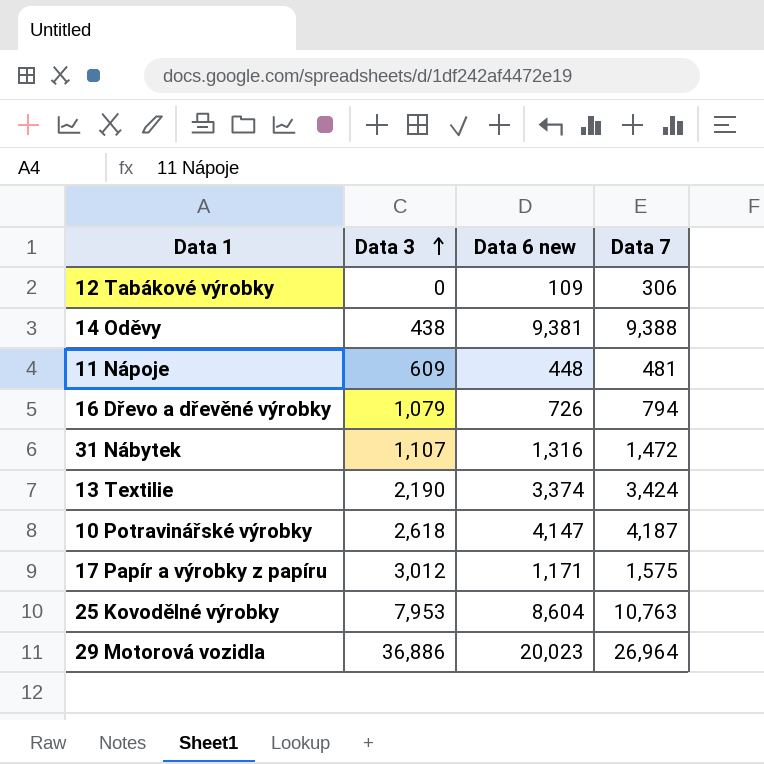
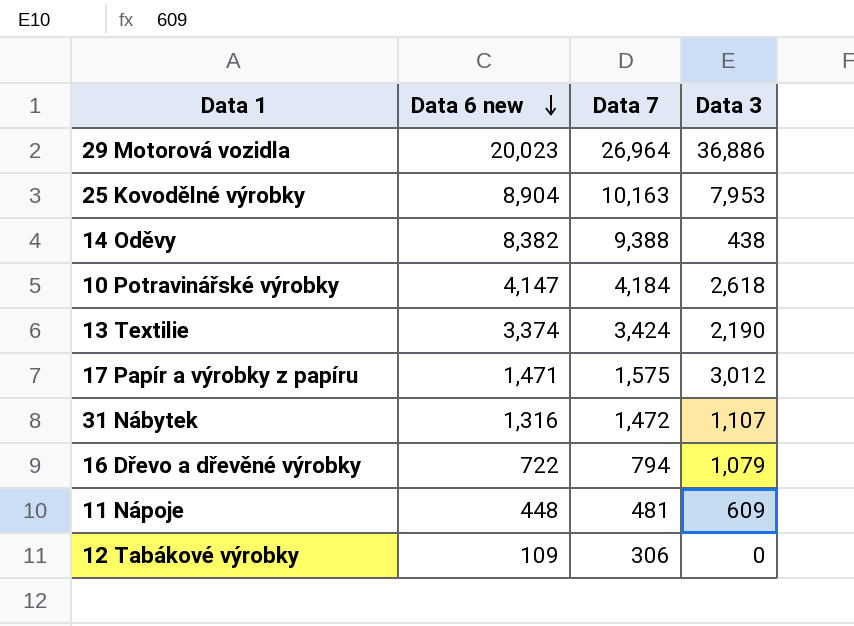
row order: Data 3 ascending -> Data 6 new descending
column Data 3 | position: 2 -> 4
25 Kovodělné výrobky | Data 6 new: 8,604 -> 8,904
25 Kovodělné výrobky | Data 7: 10,763 -> 10,163
14 Oděvy | Data 6 new: 9,381 -> 8,382
10 Potravinářské výrobky | Data 7: 4,187 -> 4,184
17 Papír a výrobky z papíru | Data 6 new: 1,171 -> 1,471
16 Dřevo a dřevěné výrobky | Data 6 new: 726 -> 722

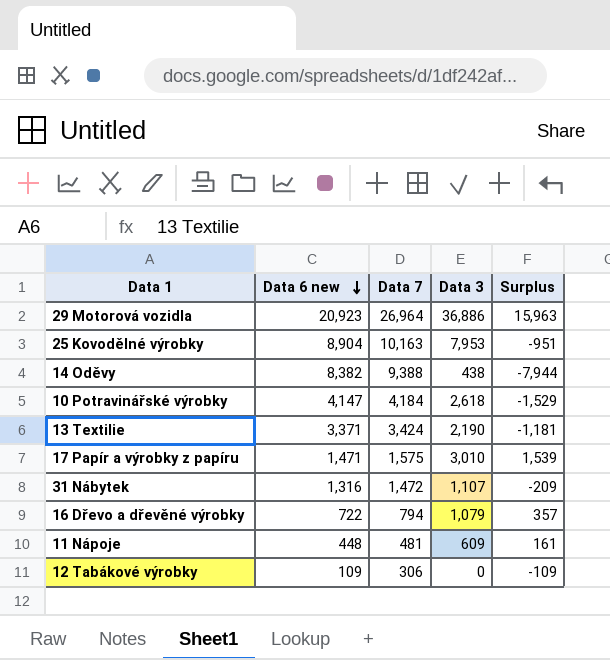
column Surplus | formula: none -> [Data 3] - [Data 6 new]
29 Motorová vozidla | Data 6 new: 20,023 -> 20,923
13 Textilie | Data 6 new: 3,374 -> 3,371
17 Papír a výrobky z papíru | Data 3: 3,012 -> 3,010

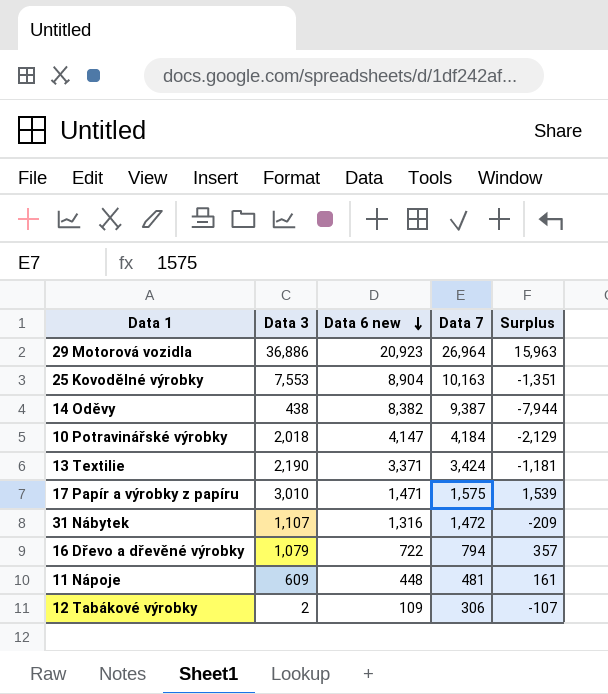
column Data 3 | position: 4 -> 2
25 Kovodělné výrobky | Data 3: 7,953 -> 7,553
25 Kovodělné výrobky | Surplus: -951 -> -1,351
14 Oděvy | Data 7: 9,388 -> 9,387
10 Potravinářské výrobky | Data 3: 2,618 -> 2,018
10 Potravinářské výrobky | Surplus: -1,529 -> -2,129
12 Tabákové výrobky | Data 3: 0 -> 2
12 Tabákové výrobky | Surplus: -109 -> -107

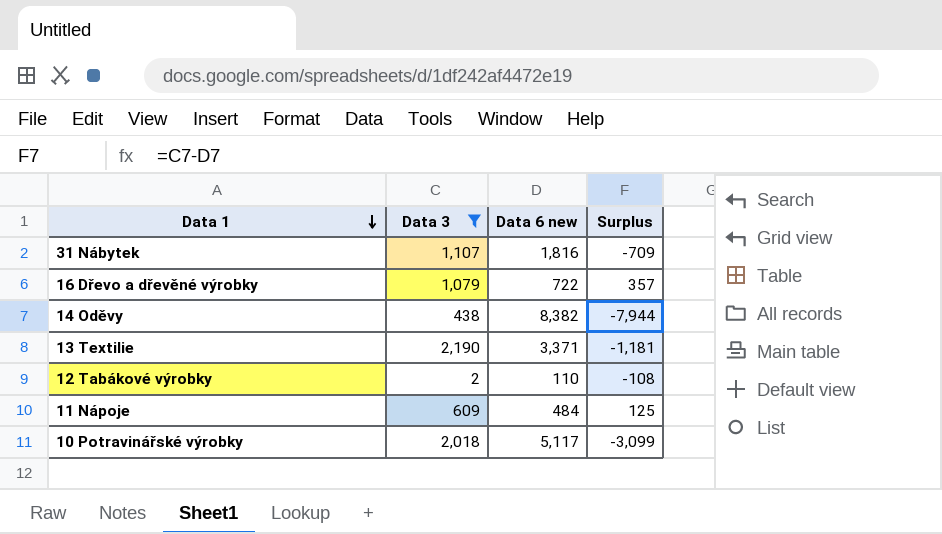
filter: none -> Data 3 <= 2,190
row order: Data 6 new descending -> Data 1 descending
column Data 7 | position: 4 -> none
31 Nábytek | Data 6 new: 1,316 -> 1,816
31 Nábytek | Surplus: -209 -> -709
12 Tabákové výrobky | Data 6 new: 109 -> 110
12 Tabákové výrobky | Surplus: -107 -> -108
11 Nápoje | Data 6 new: 448 -> 484
11 Nápoje | Surplus: 161 -> 125
10 Potravinářské výrobky | Data 6 new: 4,147 -> 5,117
10 Potravinářské výrobky | Surplus: -2,129 -> -3,099

